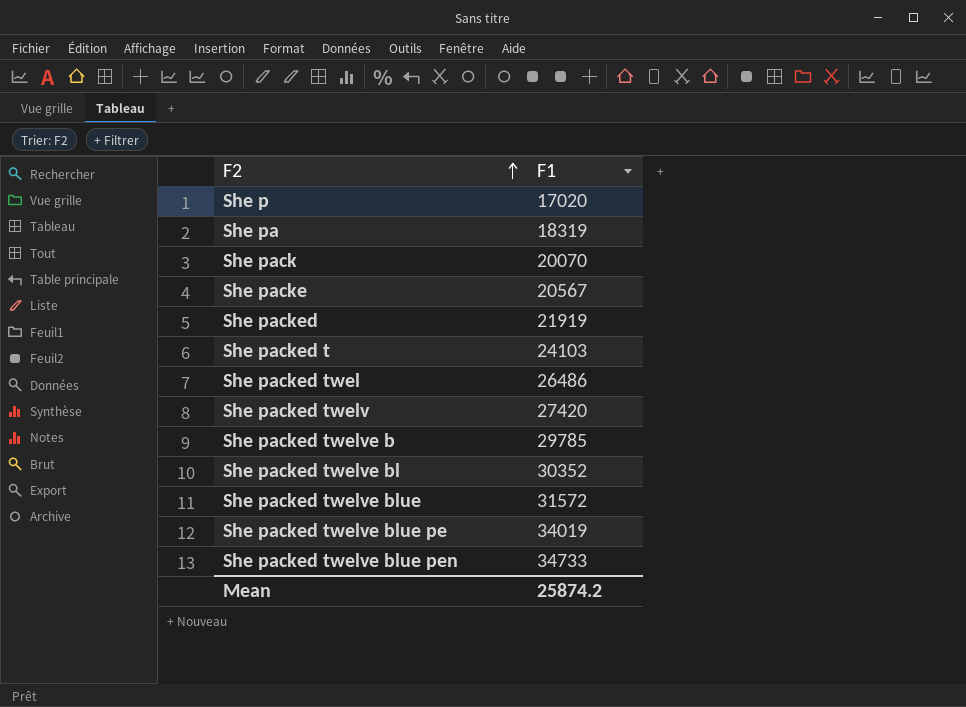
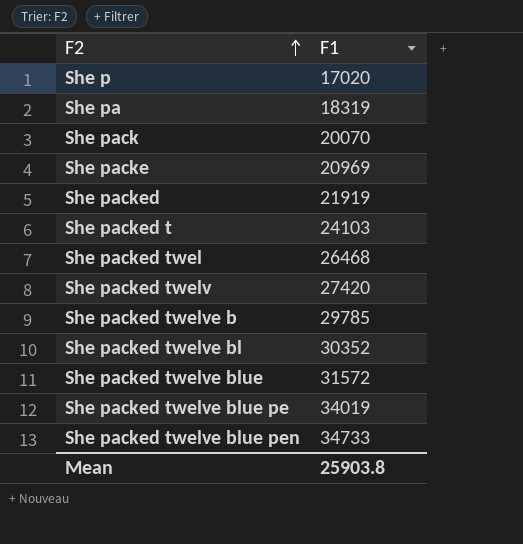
She packe | F1: 20567 -> 20969
She packed twel | F1: 26486 -> 26468
Mean | F1: 25874.2 -> 25903.8

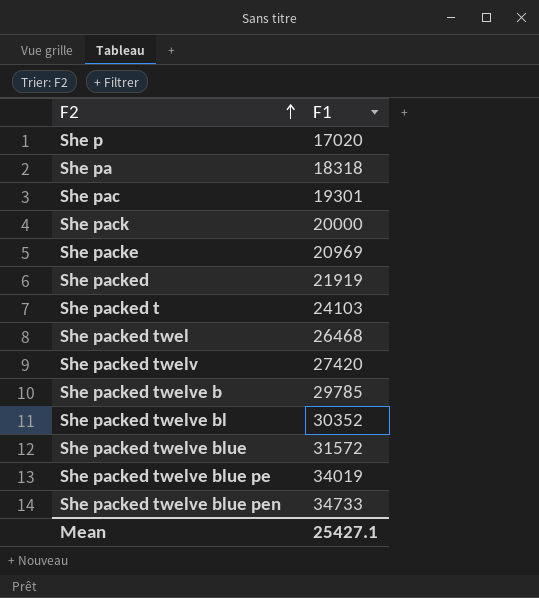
She pa | F1: 18319 -> 18318
row She pac: none -> 19301
She pack | F1: 20070 -> 20000
Mean | F1: 25903.8 -> 25427.1

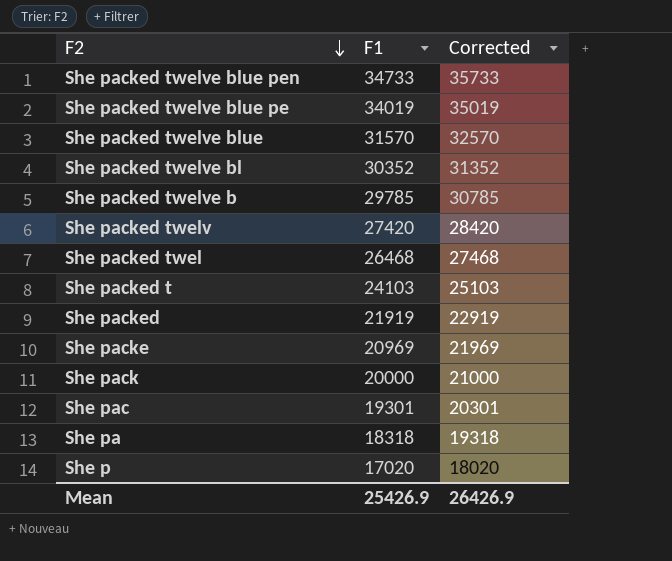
row order: F2 ascending -> F2 descending
column Corrected | formula: none -> [F1] + 1000
She packed twelve blue | F1: 31572 -> 31570
Mean | F1: 25427.1 -> 25426.9

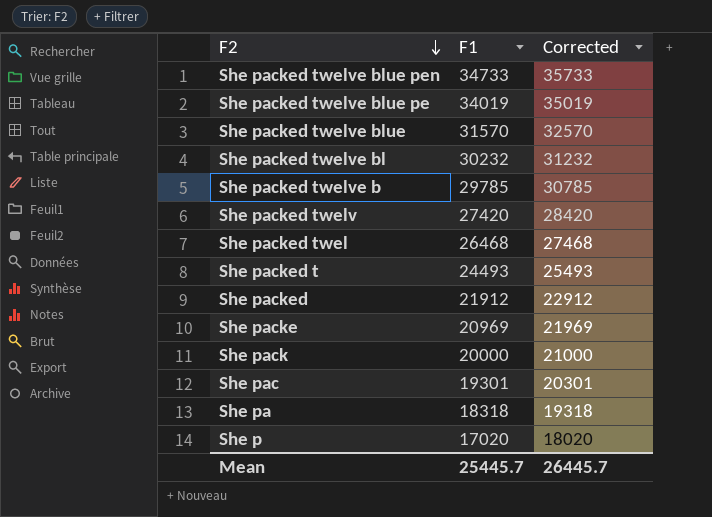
She packed twelve bl | F1: 30352 -> 30232
She packed twelve bl | Corrected: 31352 -> 31232
She packed t | F1: 24103 -> 24493
She packed t | Corrected: 25103 -> 25493
She packed | F1: 21919 -> 21912
She packed | Corrected: 22919 -> 22912
Mean | F1: 25426.9 -> 25445.7
Mean | Corrected: 26426.9 -> 26445.7

